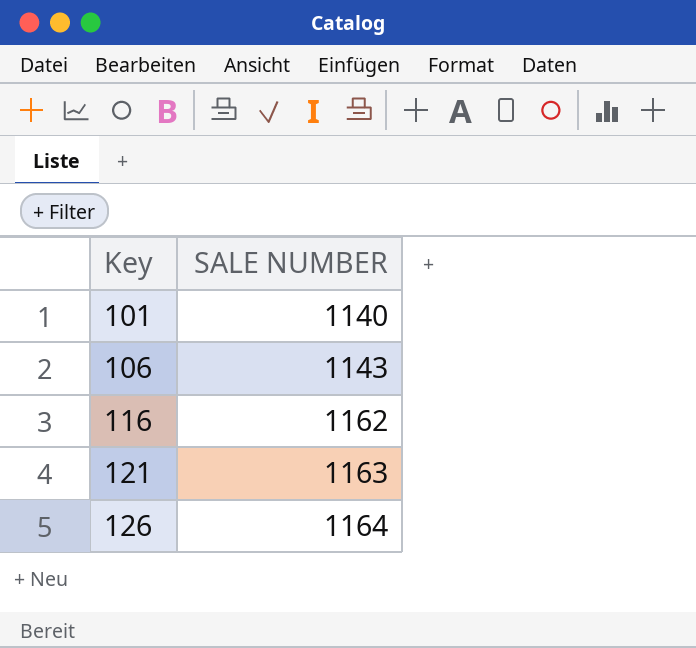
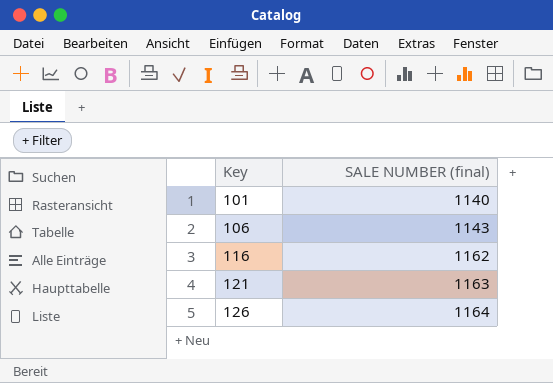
column name: SALE NUMBER -> SALE NUMBER (final)

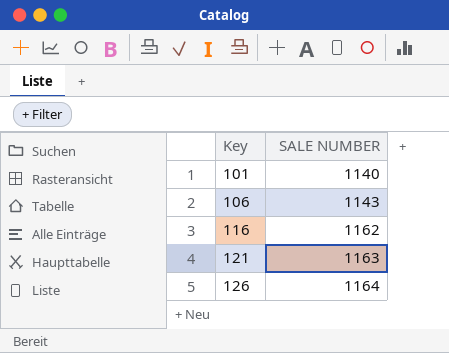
column name: SALE NUMBER (final) -> SALE NUMBER

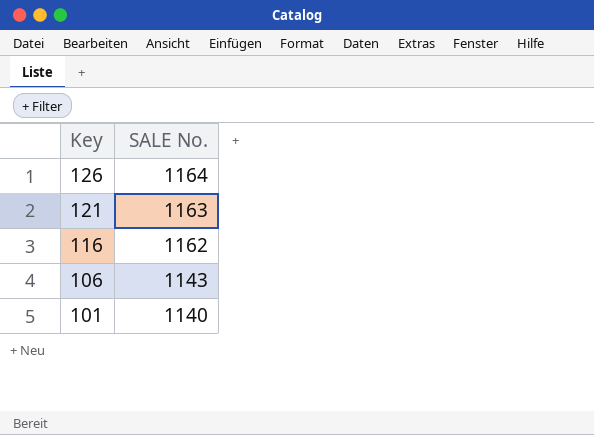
row order: Key ascending -> Key descending
column name: SALE NUMBER -> SALE No.

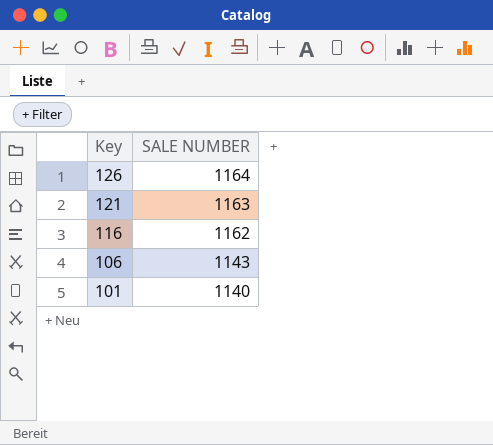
column name: SALE No. -> SALE NUMBER

